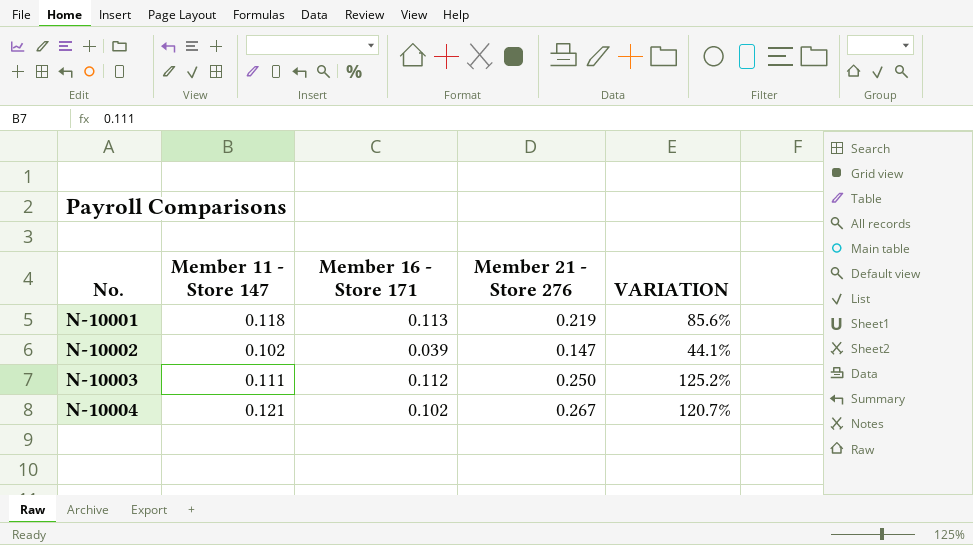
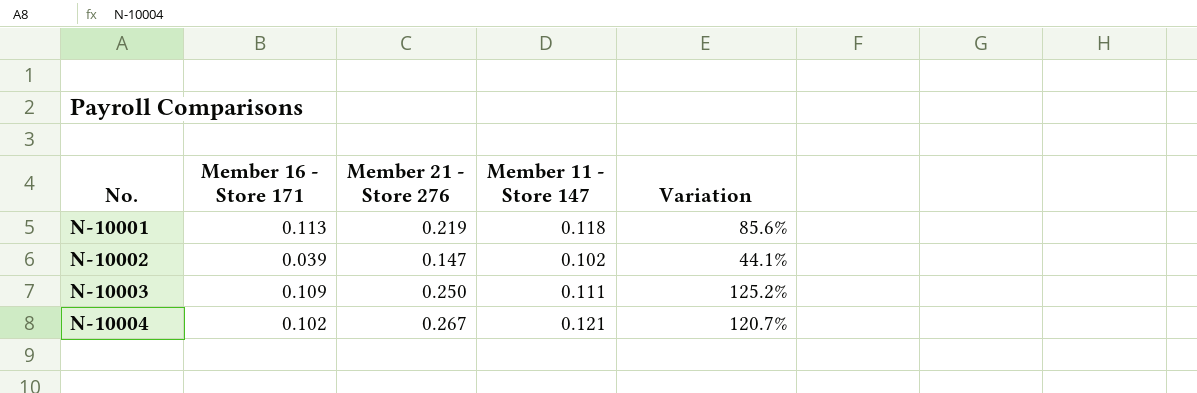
column Member 11 - Store 147 | position: 2 -> 4
column name: VARIATION -> Variation
N-10003 | Member 16 - Store 171: 0.112 -> 0.109

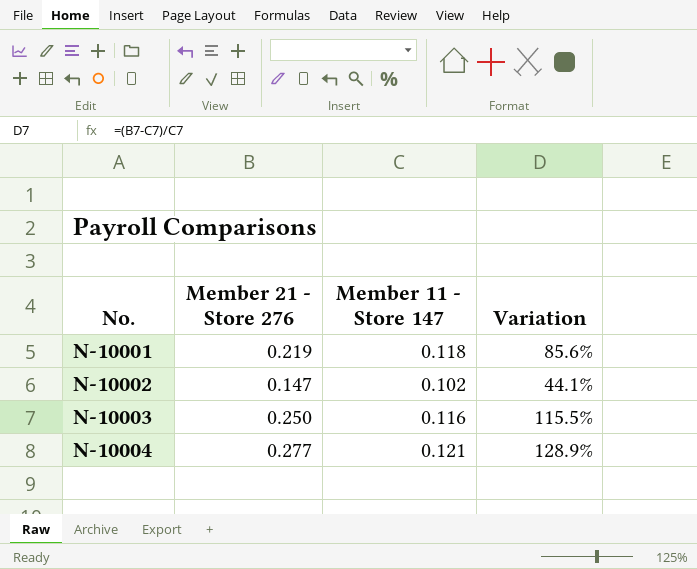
column Member 16 - Store 171 | position: 2 -> none
N-10003 | Member 11 - Store 147: 0.111 -> 0.116
N-10003 | Variation: 125.2% -> 115.5%
N-10004 | Member 21 - Store 276: 0.267 -> 0.277
N-10004 | Variation: 120.7% -> 128.9%

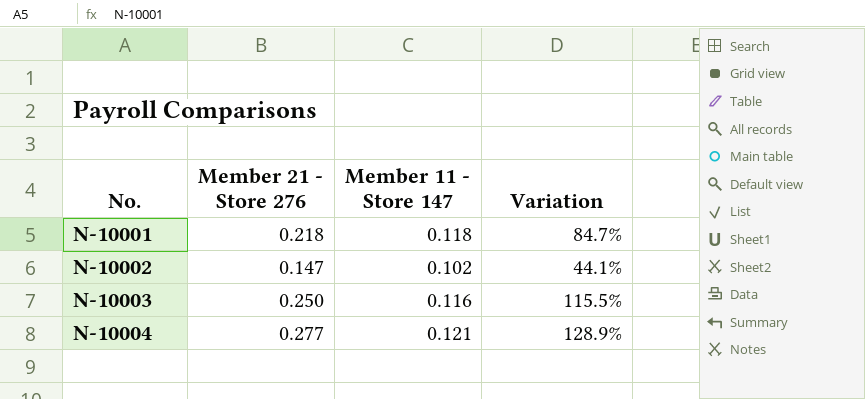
N-10001 | Member 21 - Store 276: 0.219 -> 0.218
N-10001 | Variation: 85.6% -> 84.7%

